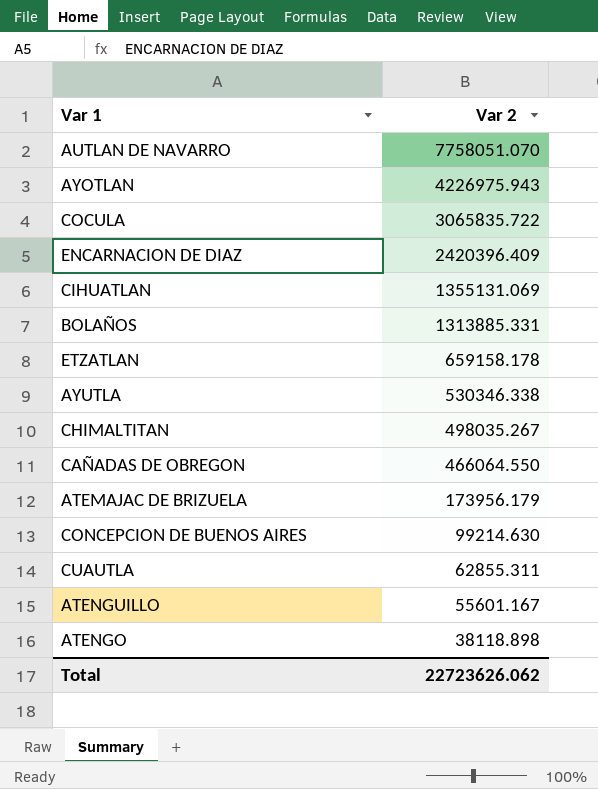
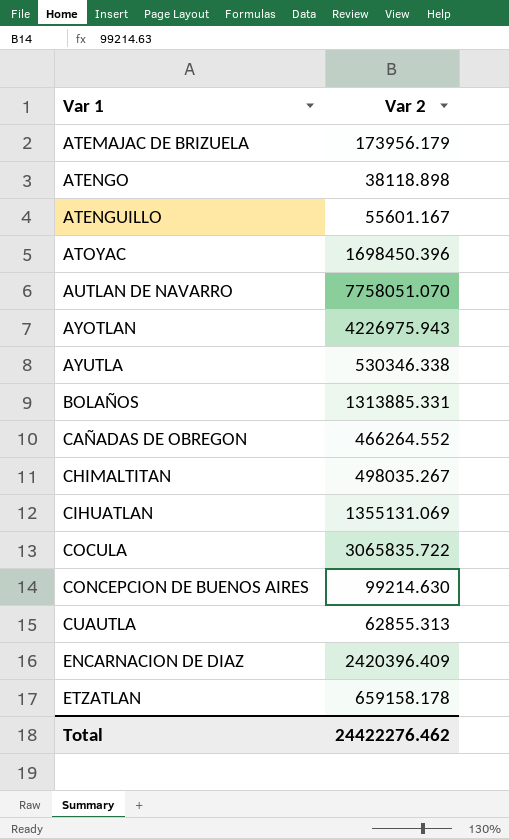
row order: Var 2 descending -> Var 1 ascending
row ATOYAC: none -> 1698450.396
CAÑADAS DE OBREGON | Var 2: 466064.550 -> 466264.552
CUAUTLA | Var 2: 62855.311 -> 62855.313
Total | Var 2: 22723626.062 -> 24422276.462

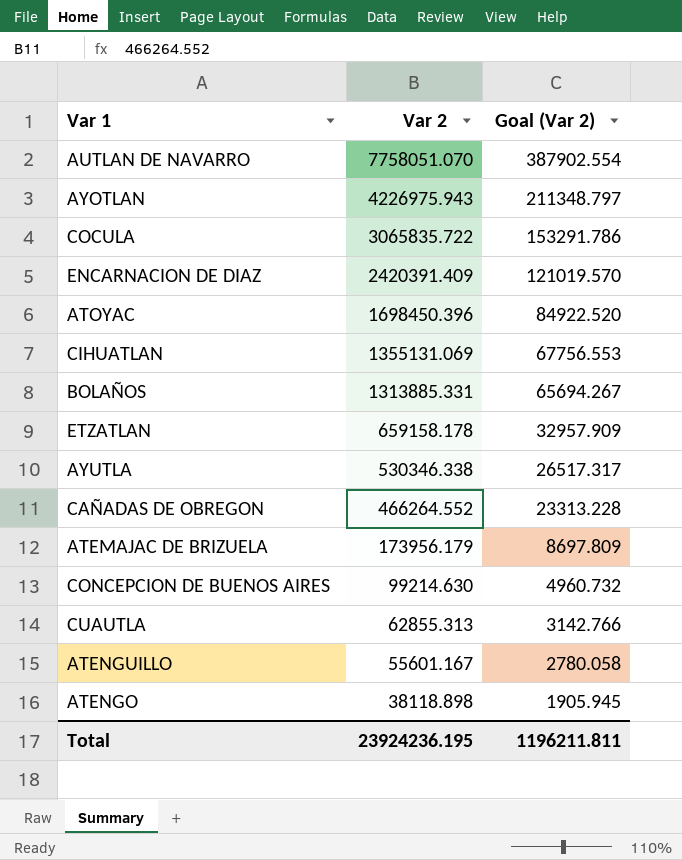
row order: Var 1 ascending -> Var 2 descending
column Goal (Var 2) | formula: none -> [Var 2] * 0.05
row CHIMALTITAN: 498035.267 -> none
ENCARNACION DE DIAZ | Var 2: 2420396.409 -> 2420391.409
Total | Var 2: 24422276.462 -> 23924236.195

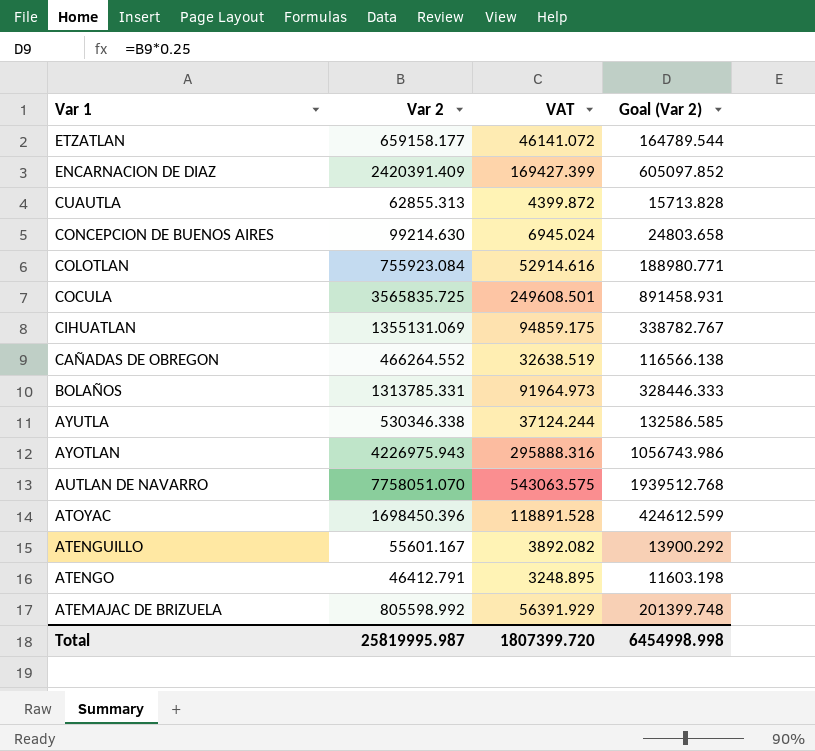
row order: Var 2 descending -> Var 1 descending
column VAT | formula: none -> [Var 2] * 0.07
column Goal (Var 2) | formula: [Var 2] * 0.05 -> [Var 2] * 0.25
ETZATLAN | Var 2: 659158.178 -> 659158.177
row COLOTLAN: none -> 755923.084 | 52914.616 | 188980.771
COCULA | Var 2: 3065835.722 -> 3565835.725
BOLAÑOS | Var 2: 1313885.331 -> 1313785.331
ATENGO | Var 2: 38118.898 -> 46412.791
ATEMAJAC DE BRIZUELA | Var 2: 173956.179 -> 805598.992
Total | Var 2: 23924236.195 -> 25819995.987
Total | Goal (Var 2): 1196211.811 -> 6454998.998

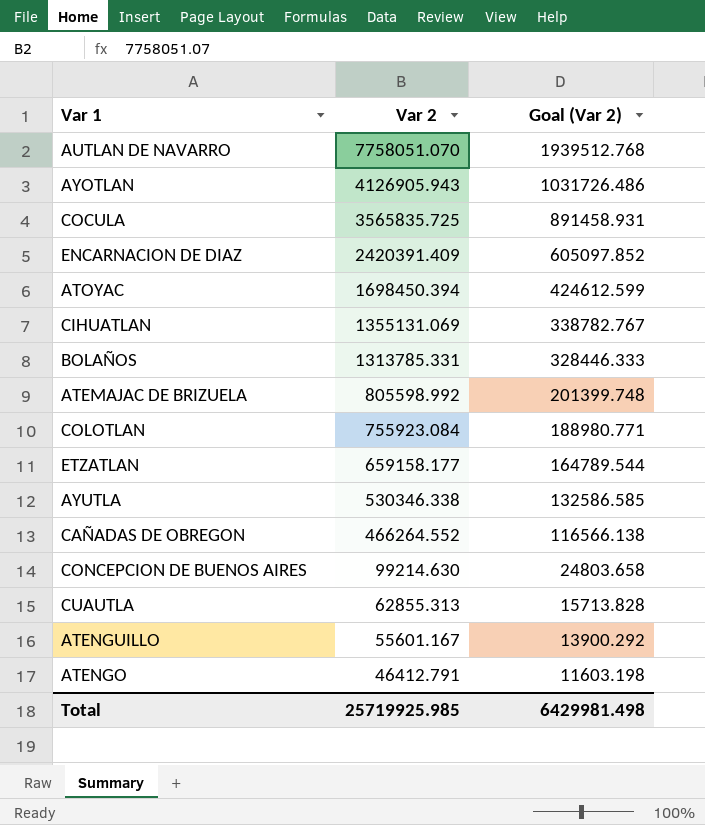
row order: Var 1 descending -> Var 2 descending
column VAT | formula: [Var 2] * 0.07 -> none
AYOTLAN | Var 2: 4226975.943 -> 4126905.943
AYOTLAN | Goal (Var 2): 1056743.986 -> 1031726.486
ATOYAC | Var 2: 1698450.396 -> 1698450.394
Total | Var 2: 25819995.987 -> 25719925.985
Total | Goal (Var 2): 6454998.998 -> 6429981.498

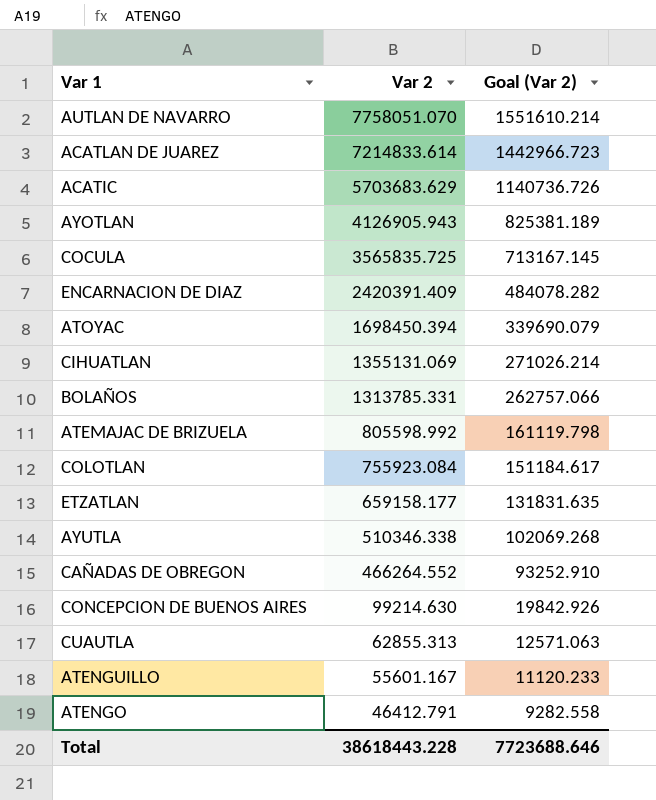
column Goal (Var 2) | formula: [Var 2] * 0.25 -> [Var 2] * 0.2
row ACATLAN DE JUAREZ: none -> 7214833.614 | 1442966.723
row ACATIC: none -> 5703683.629 | 1140736.726
AYUTLA | Var 2: 530346.338 -> 510346.338
Total | Var 2: 25719925.985 -> 38618443.228
Total | Goal (Var 2): 6429981.498 -> 7723688.646

